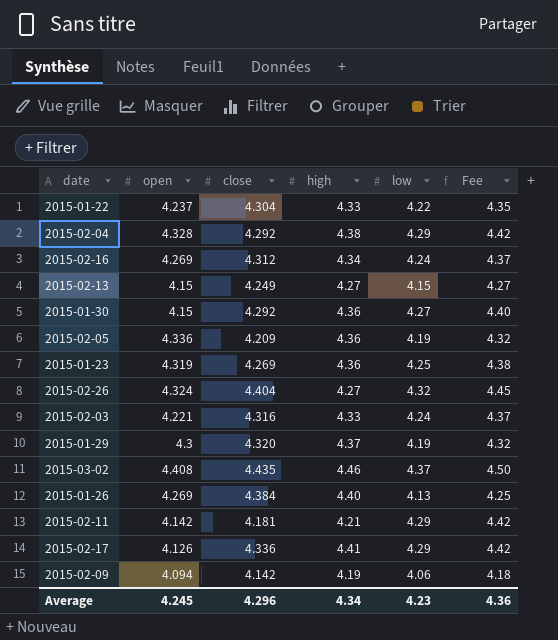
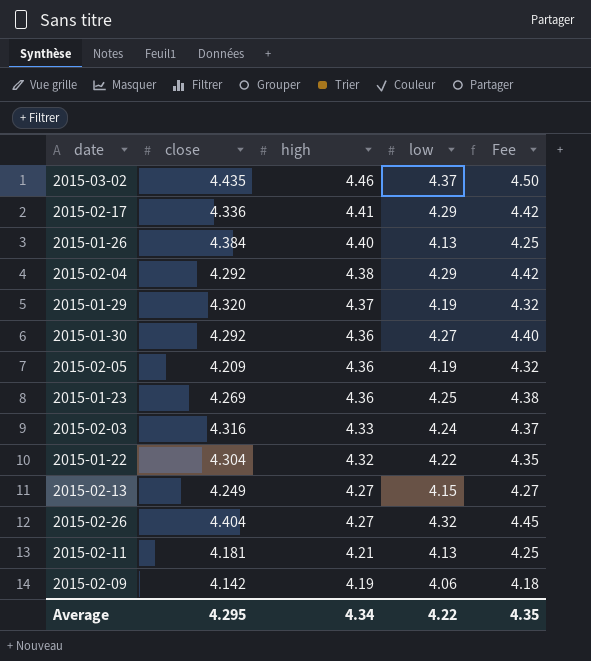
row order: none -> high descending
column open | position: 2 -> none
row 2015-02-16: 4.269 | 4.312 | 4.34 | 4.24 | 4.37 -> none
2015-01-22 | high: 4.33 -> 4.32
2015-02-11 | low: 4.29 -> 4.13
2015-02-11 | Fee: 4.42 -> 4.25
Average | close: 4.296 -> 4.295
Average | low: 4.23 -> 4.22
Average | Fee: 4.36 -> 4.35

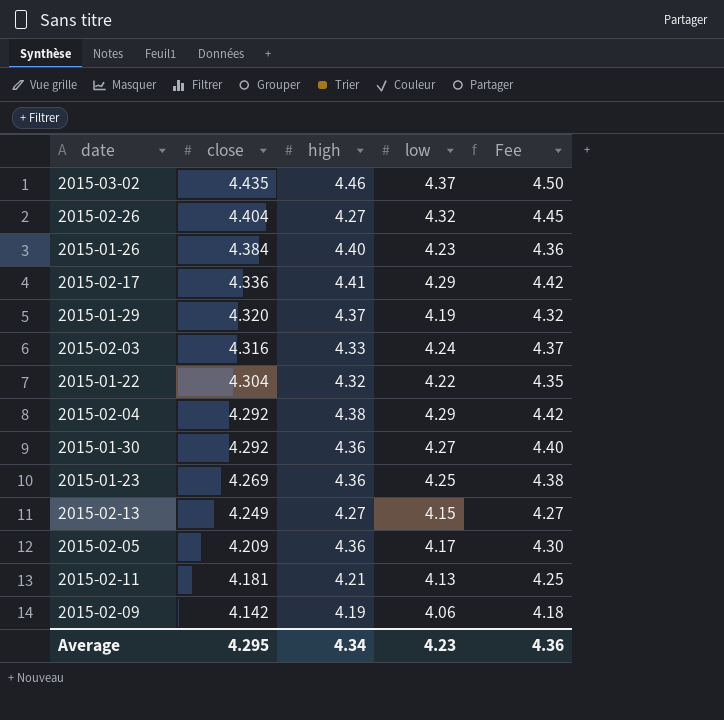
row order: high descending -> close descending
2015-01-26 | low: 4.13 -> 4.23
2015-01-26 | Fee: 4.25 -> 4.36
2015-02-05 | low: 4.19 -> 4.17
2015-02-05 | Fee: 4.32 -> 4.30
Average | low: 4.22 -> 4.23
Average | Fee: 4.35 -> 4.36

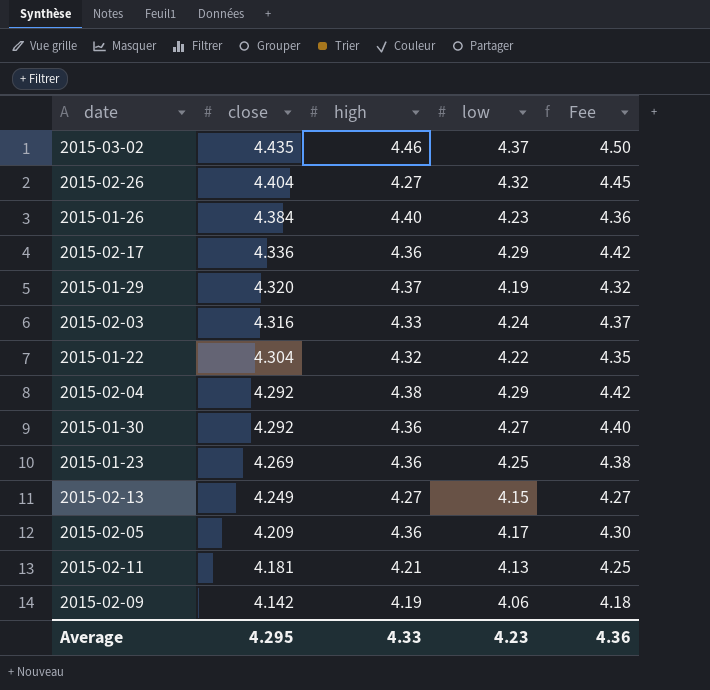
2015-02-17 | high: 4.41 -> 4.36
Average | high: 4.34 -> 4.33

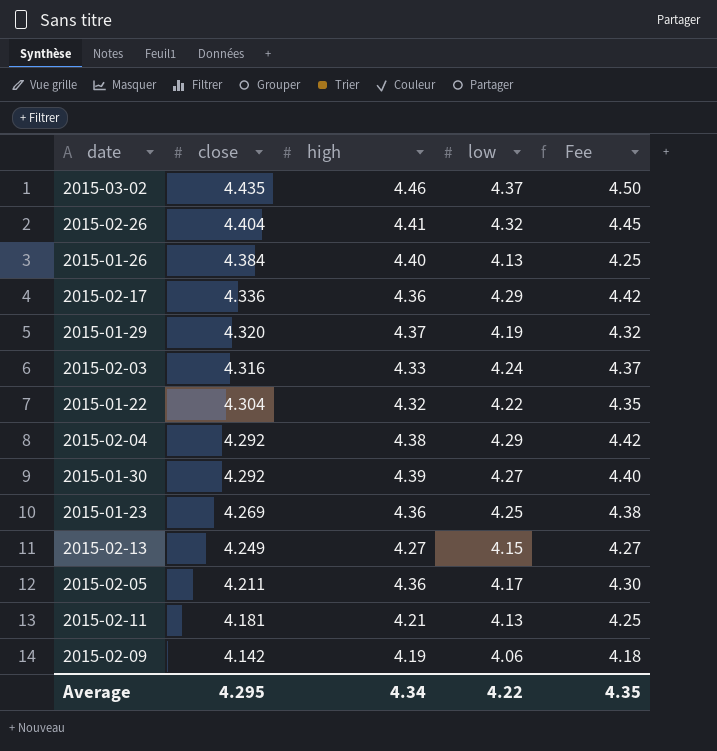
2015-02-26 | high: 4.27 -> 4.41
2015-01-26 | low: 4.23 -> 4.13
2015-01-26 | Fee: 4.36 -> 4.25
2015-01-30 | high: 4.36 -> 4.39
2015-02-05 | close: 4.209 -> 4.211
Average | high: 4.33 -> 4.34
Average | low: 4.23 -> 4.22
Average | Fee: 4.36 -> 4.35

